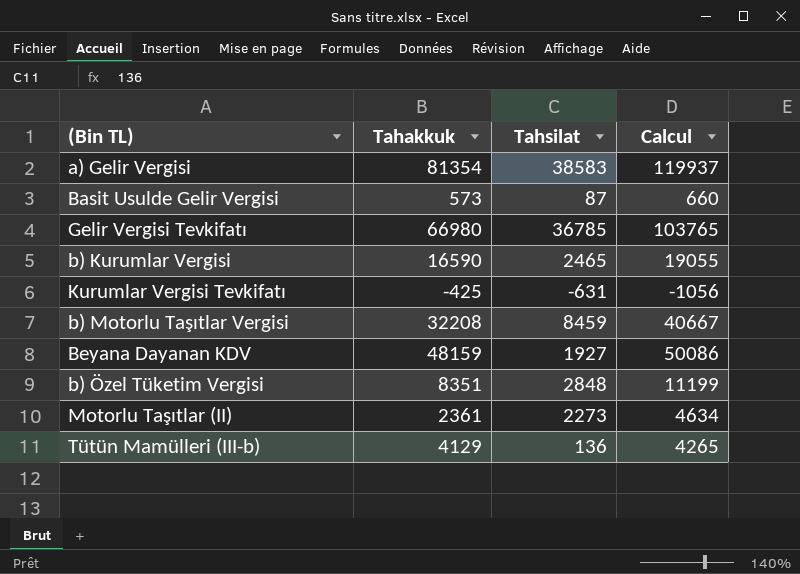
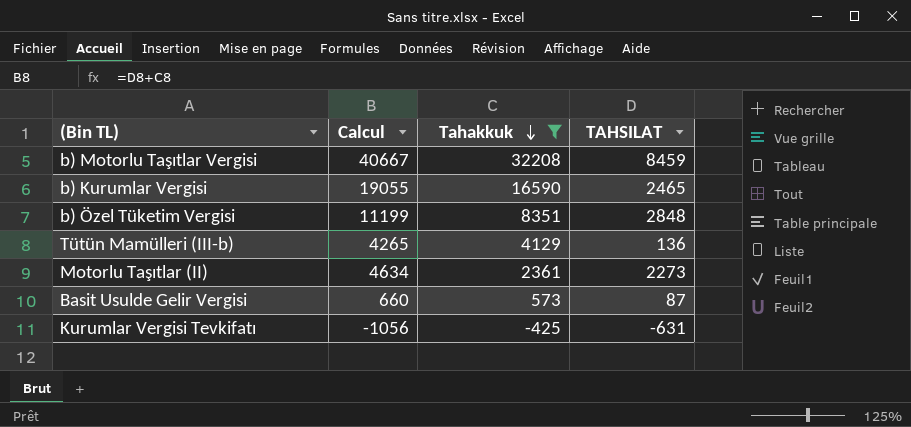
filter: none -> Tahakkuk <= 32208
row order: none -> Tahakkuk descending
column Calcul | position: 4 -> 2
column name: Tahsilat -> TAHSILAT

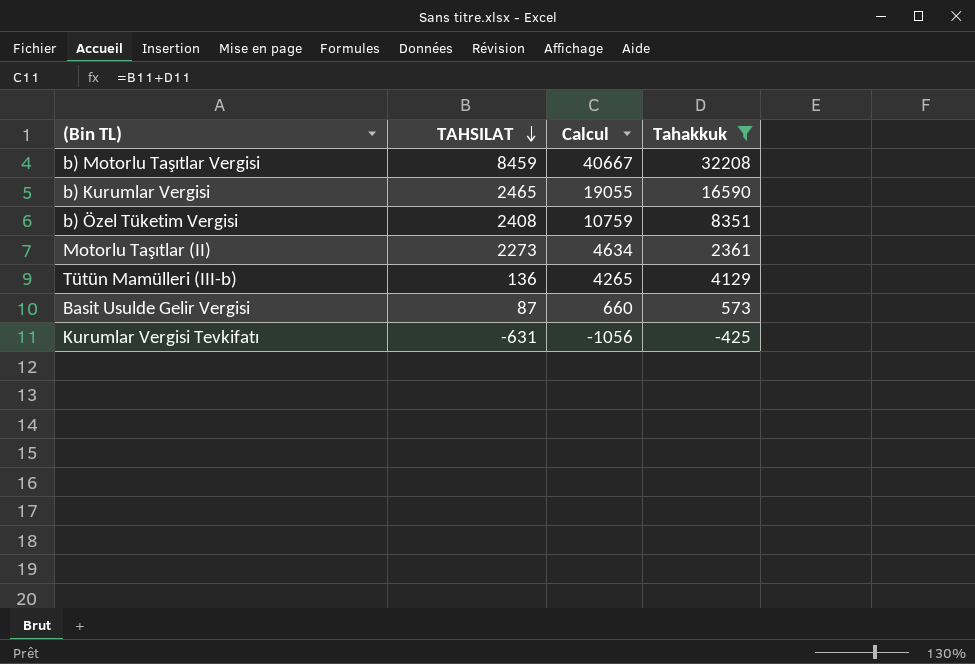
row order: Tahakkuk descending -> TAHSILAT descending
column TAHSILAT | position: 4 -> 2
b) Özel Tüketim Vergisi | TAHSILAT: 2848 -> 2408
b) Özel Tüketim Vergisi | Calcul: 11199 -> 10759

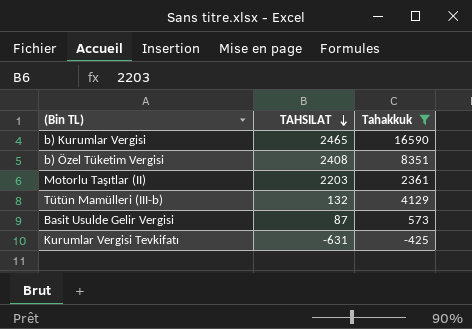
column Calcul | formula: [TAHSILAT] + [Tahakkuk] -> none
row b) Motorlu Taşıtlar Vergisi: 8459 | 40667 | 32208 -> none
Motorlu Taşıtlar (II) | TAHSILAT: 2273 -> 2203
Tütün Mamülleri (III-b) | TAHSILAT: 136 -> 132

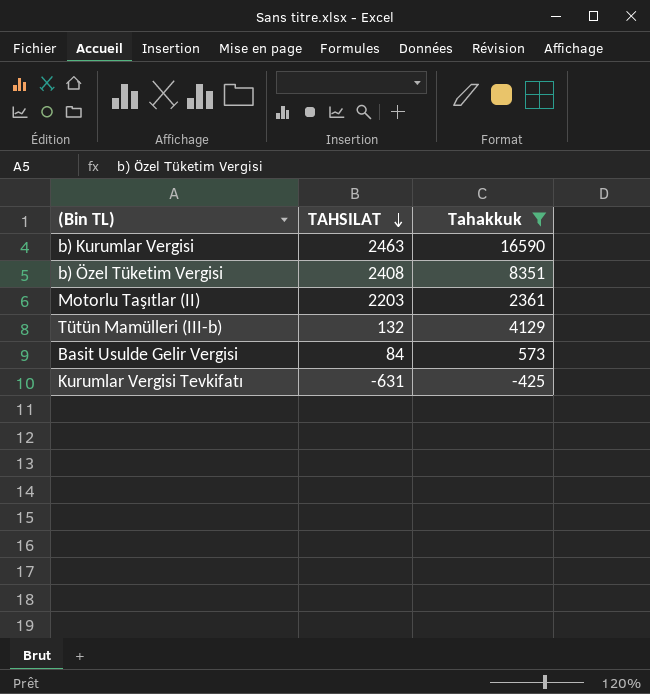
b) Kurumlar Vergisi | TAHSILAT: 2465 -> 2463
Basit Usulde Gelir Vergisi | TAHSILAT: 87 -> 84

